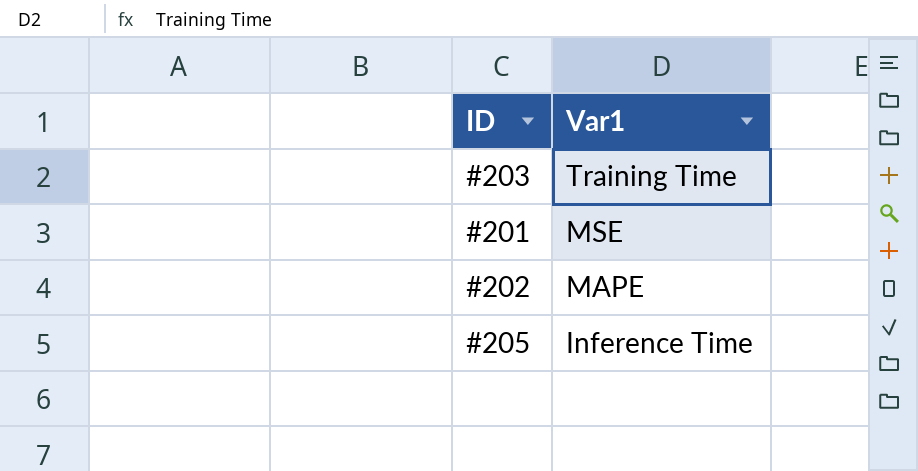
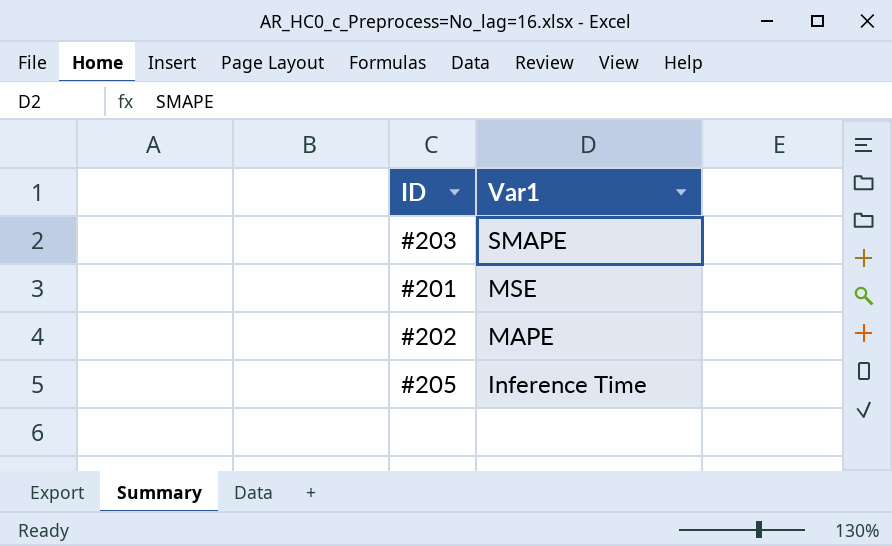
#203 | Var1: Training Time -> SMAPE

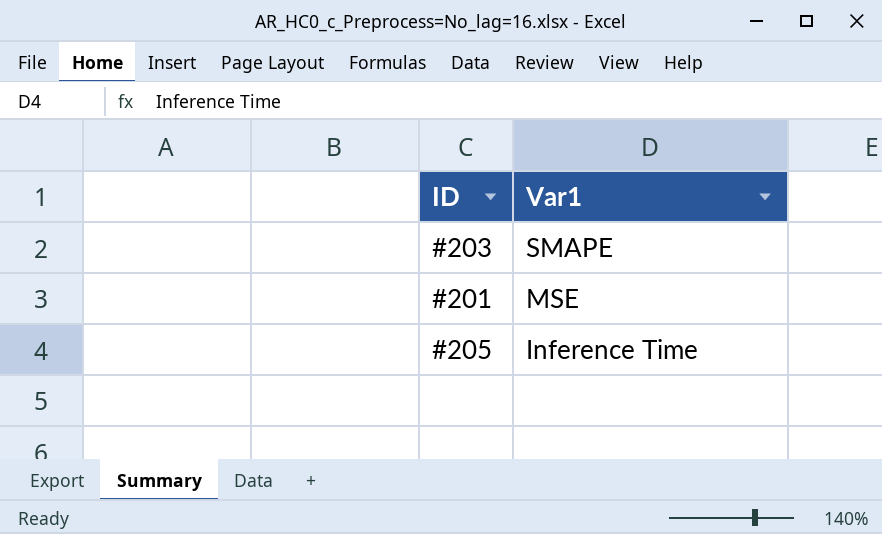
row #202: MAPE -> none

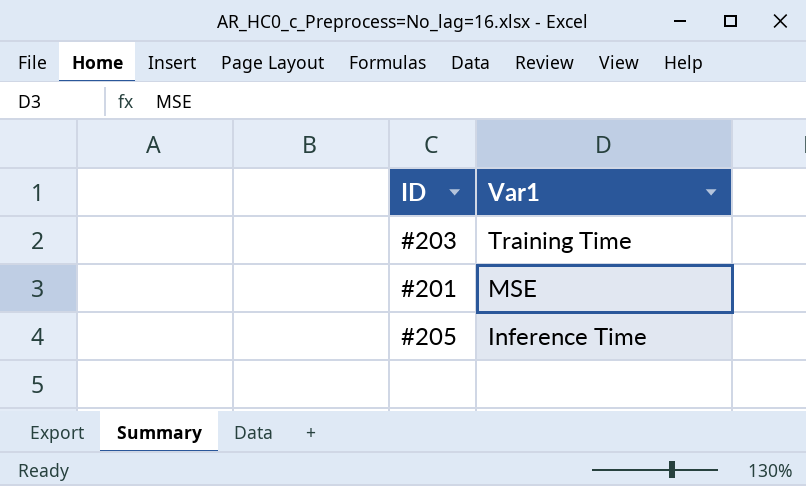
#203 | Var1: SMAPE -> Training Time

